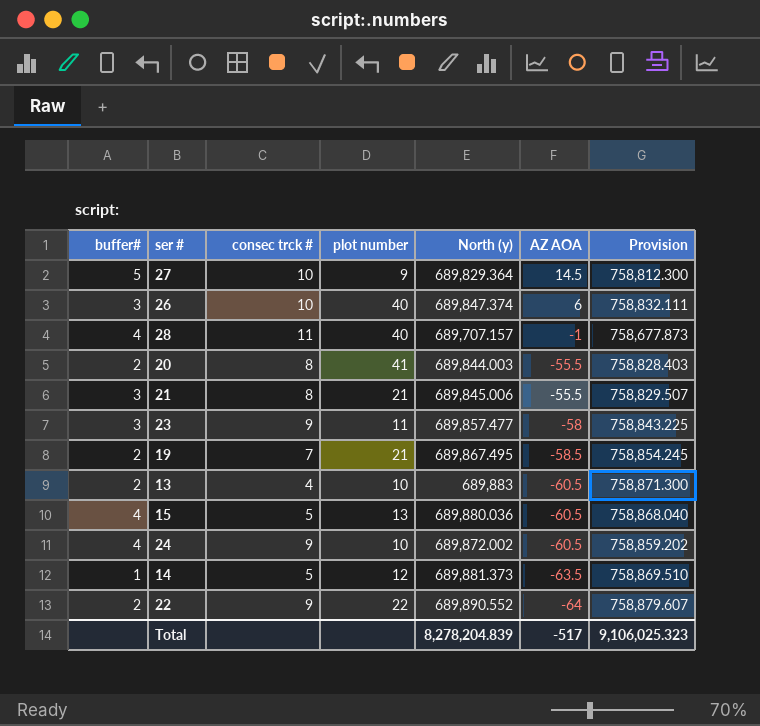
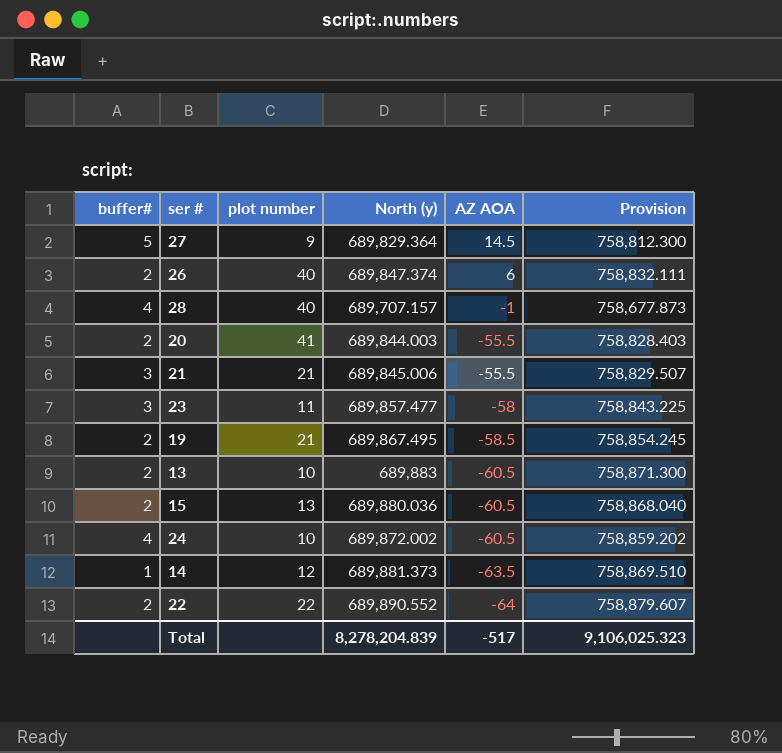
column consec trck # | position: 3 -> none
26 | buffer#: 3 -> 2
15 | buffer#: 4 -> 2

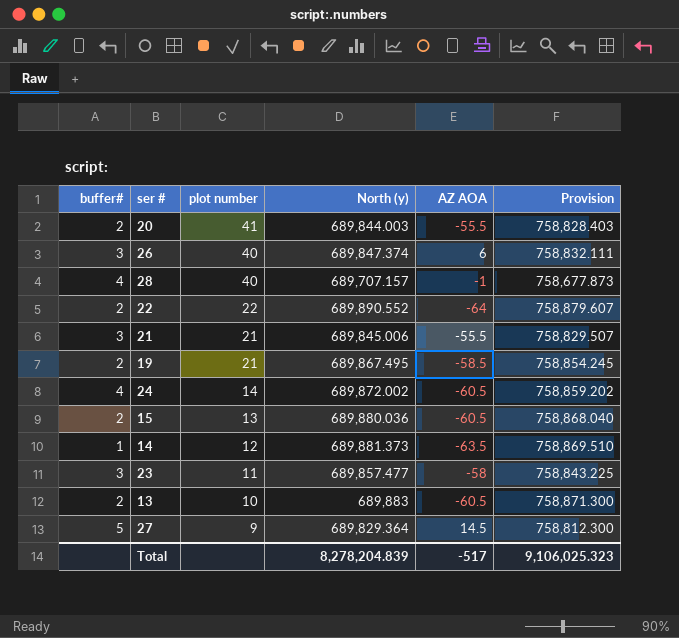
row order: AZ AOA descending -> plot number descending
26 | buffer#: 2 -> 3
24 | plot number: 10 -> 14

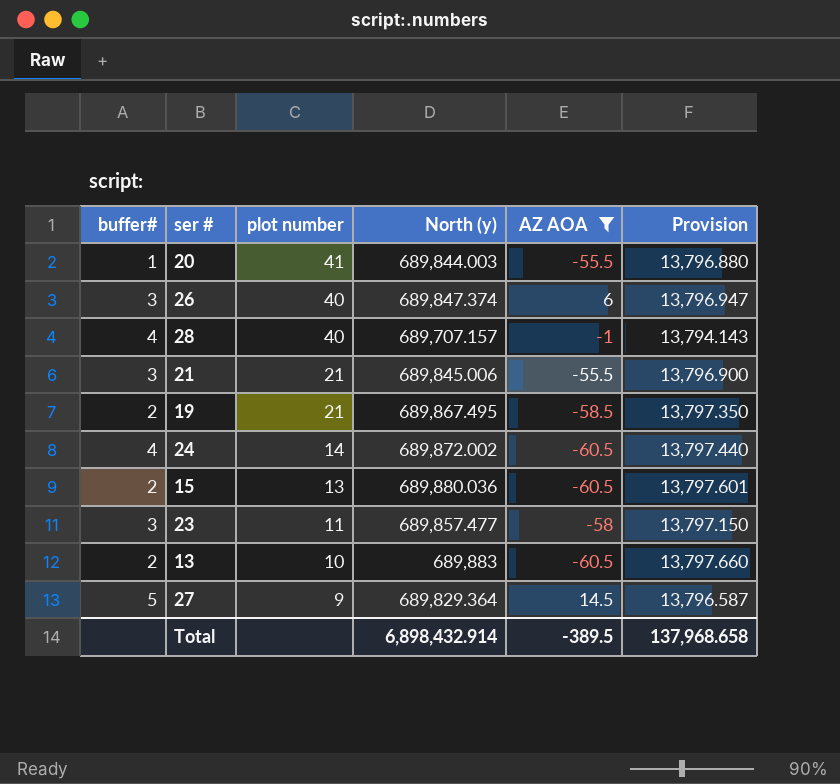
filter: none -> AZ AOA >= -60.5
column Provision | formula: [North (y)] * 1.1 -> [North (y)] * 0.02
20 | buffer#: 2 -> 1
Total | North (y): 8,278,204.839 -> 6,898,432.914
Total | AZ AOA: -517 -> -389.5
Total | Provision: 9,106,025.323 -> 137,968.658

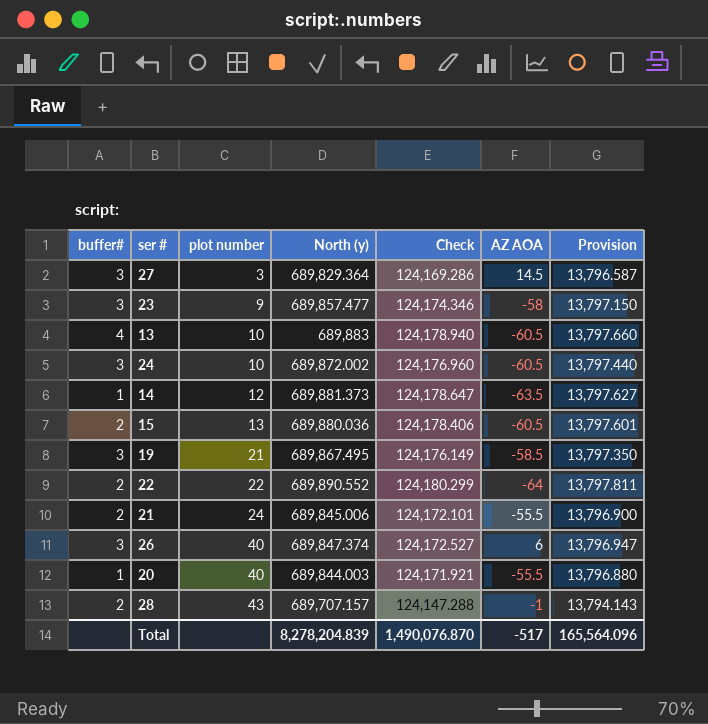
filter: AZ AOA >= -60.5 -> none
row order: plot number descending -> plot number ascending
column Check | formula: none -> [North (y)] * 0.18
27 | buffer#: 5 -> 3
27 | plot number: 9 -> 3
23 | plot number: 11 -> 9
13 | buffer#: 2 -> 4
24 | buffer#: 4 -> 3
24 | plot number: 14 -> 10
19 | buffer#: 2 -> 3
21 | buffer#: 3 -> 2
21 | plot number: 21 -> 24
20 | plot number: 41 -> 40
28 | buffer#: 4 -> 2
28 | plot number: 40 -> 43
Total | North (y): 6,898,432.914 -> 8,278,204.839
Total | AZ AOA: -389.5 -> -517
Total | Provision: 137,968.658 -> 165,564.096

